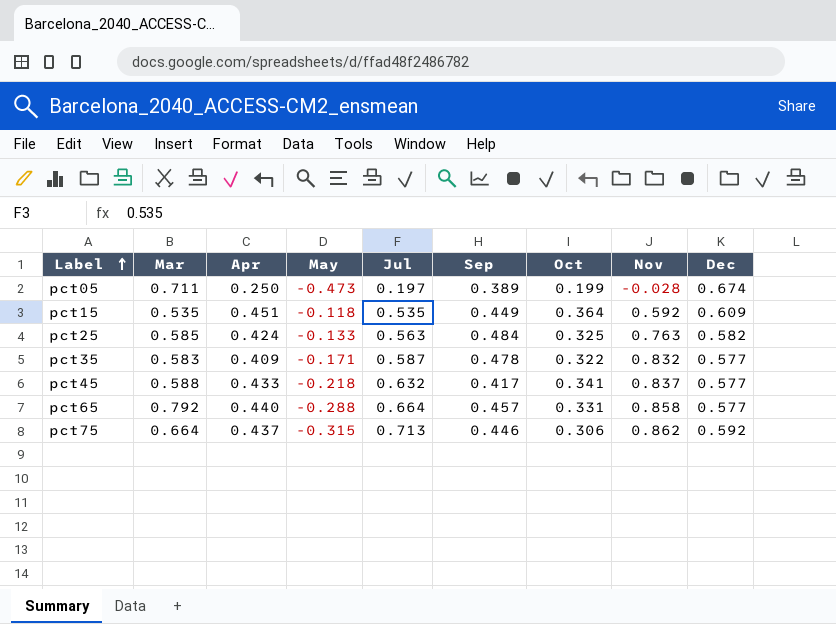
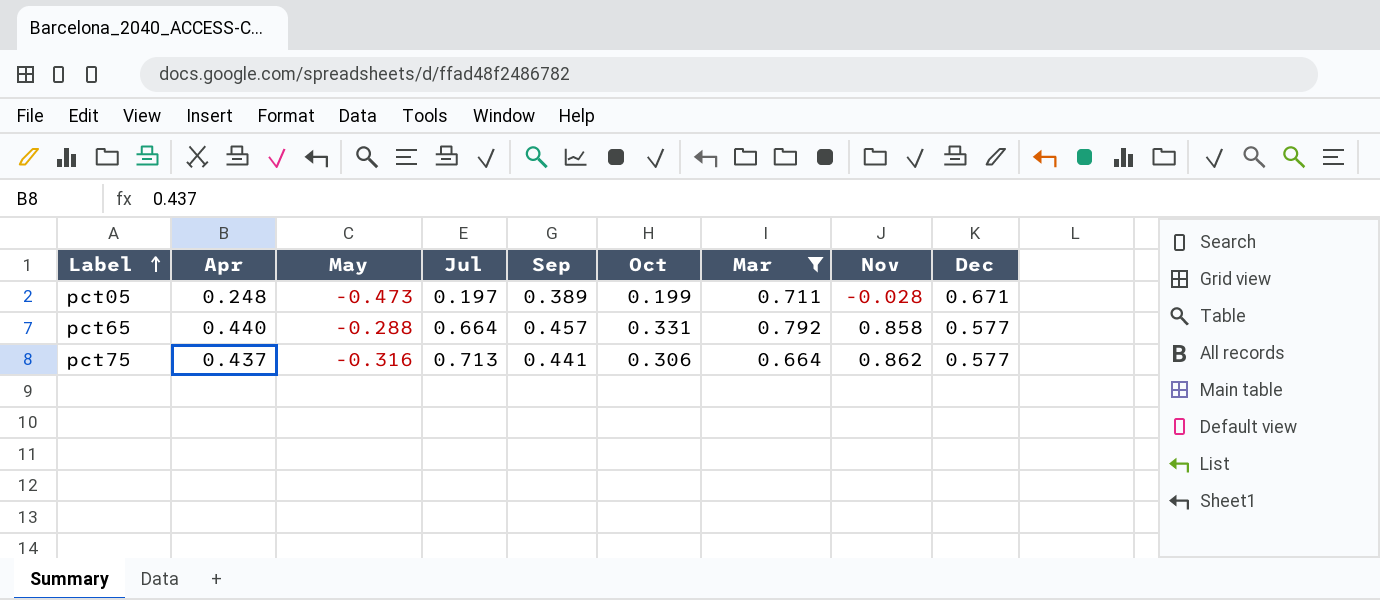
filter: none -> Mar >= 0.664
column Mar | position: 2 -> 7
pct05 | Apr: 0.250 -> 0.248
pct05 | Dec: 0.674 -> 0.671
pct75 | May: -0.315 -> -0.316
pct75 | Sep: 0.446 -> 0.441
pct75 | Dec: 0.592 -> 0.577

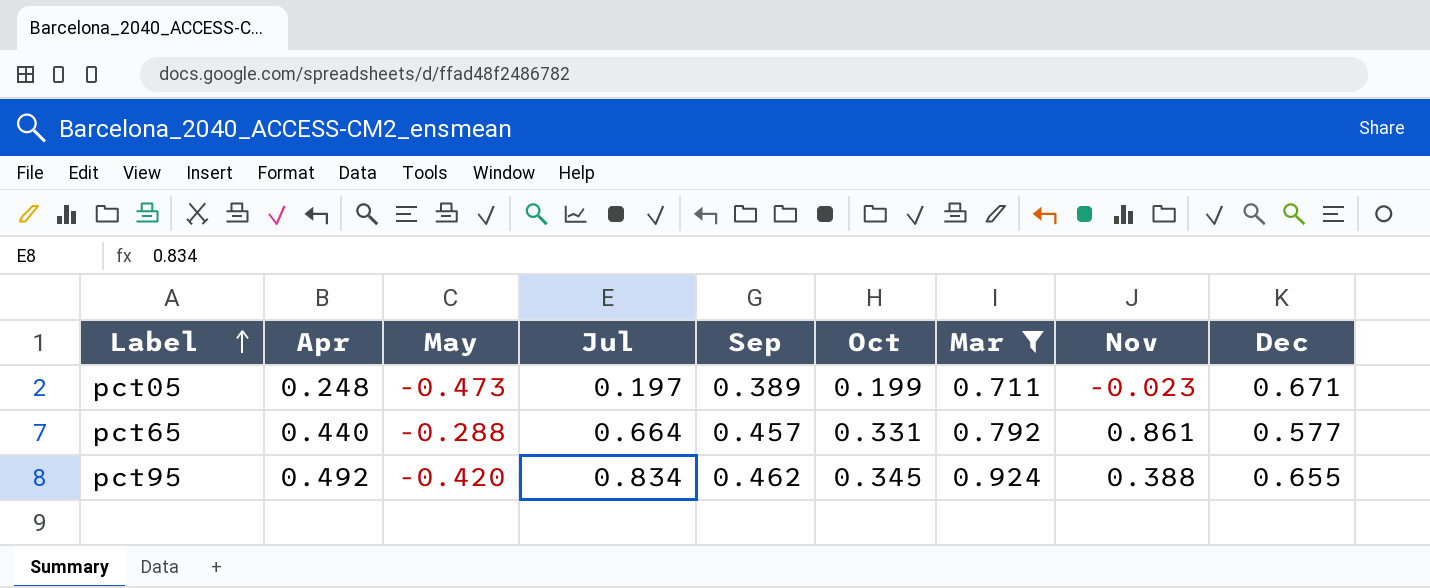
row pct75: 0.437 | -0.316 | 0.713 | 0.441 | 0.306 | 0.664 | 0.862 | 0.577 -> none
pct05 | Nov: -0.028 -> -0.023
pct65 | Nov: 0.858 -> 0.861
row pct95: none -> 0.492 | -0.420 | 0.834 | 0.462 | 0.345 | 0.924 | 0.388 | 0.655

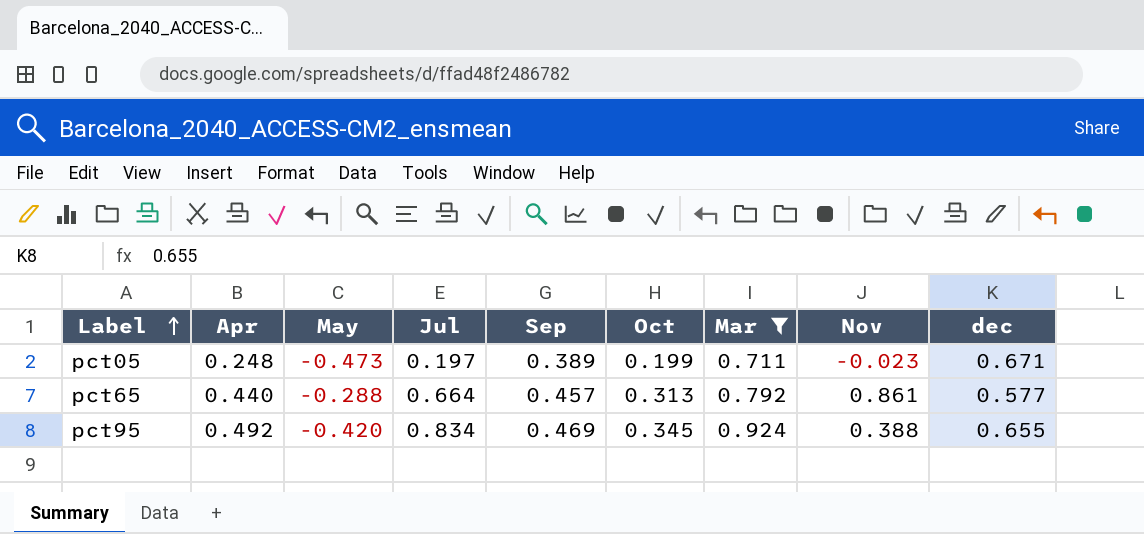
column name: Dec -> dec
pct65 | Oct: 0.331 -> 0.313
pct95 | Sep: 0.462 -> 0.469

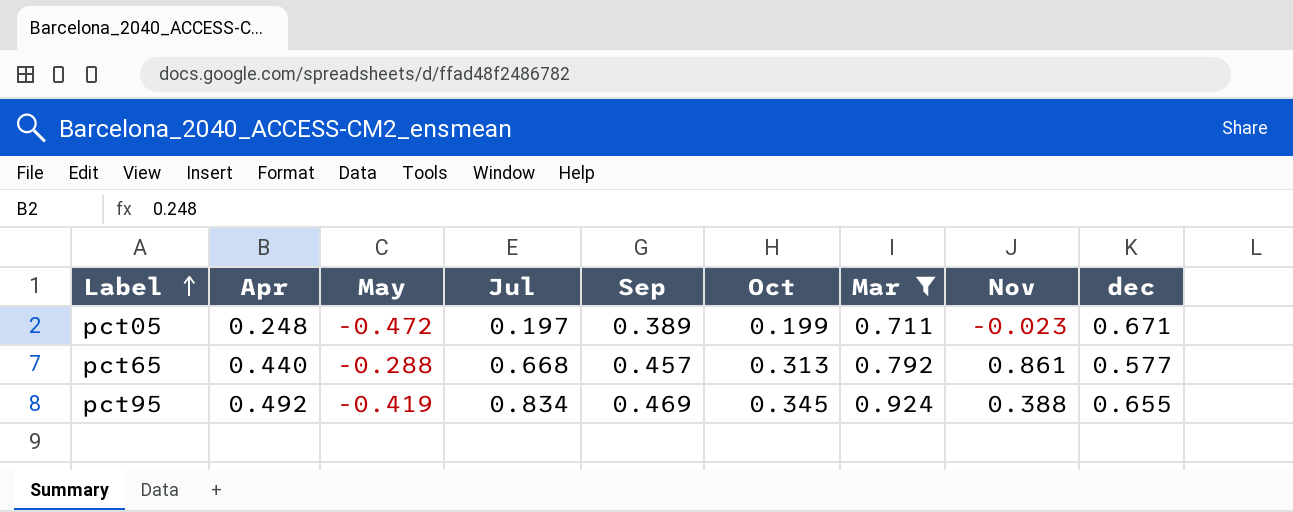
pct05 | May: -0.473 -> -0.472
pct65 | Jul: 0.664 -> 0.668
pct95 | May: -0.420 -> -0.419

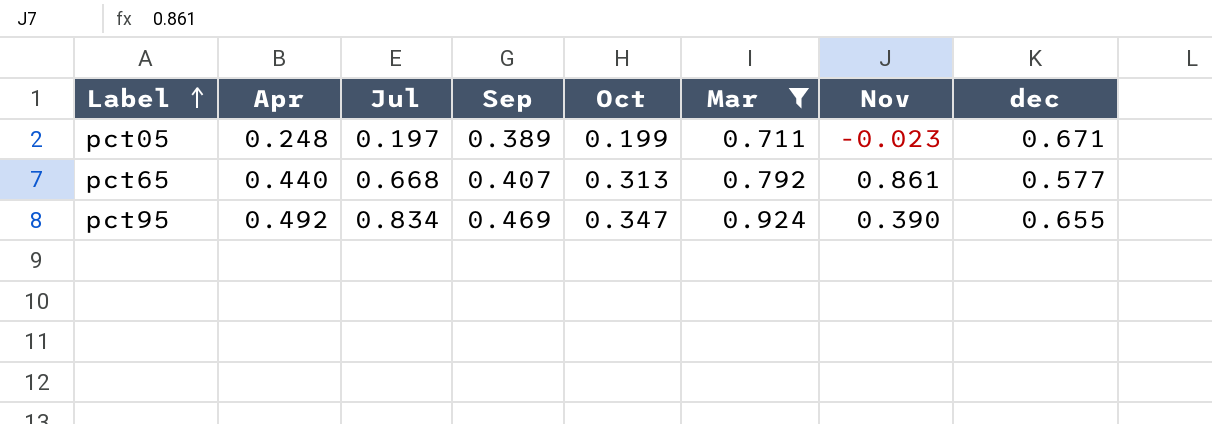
column May | position: 3 -> none
pct65 | Sep: 0.457 -> 0.407
pct95 | Oct: 0.345 -> 0.347
pct95 | Nov: 0.388 -> 0.390

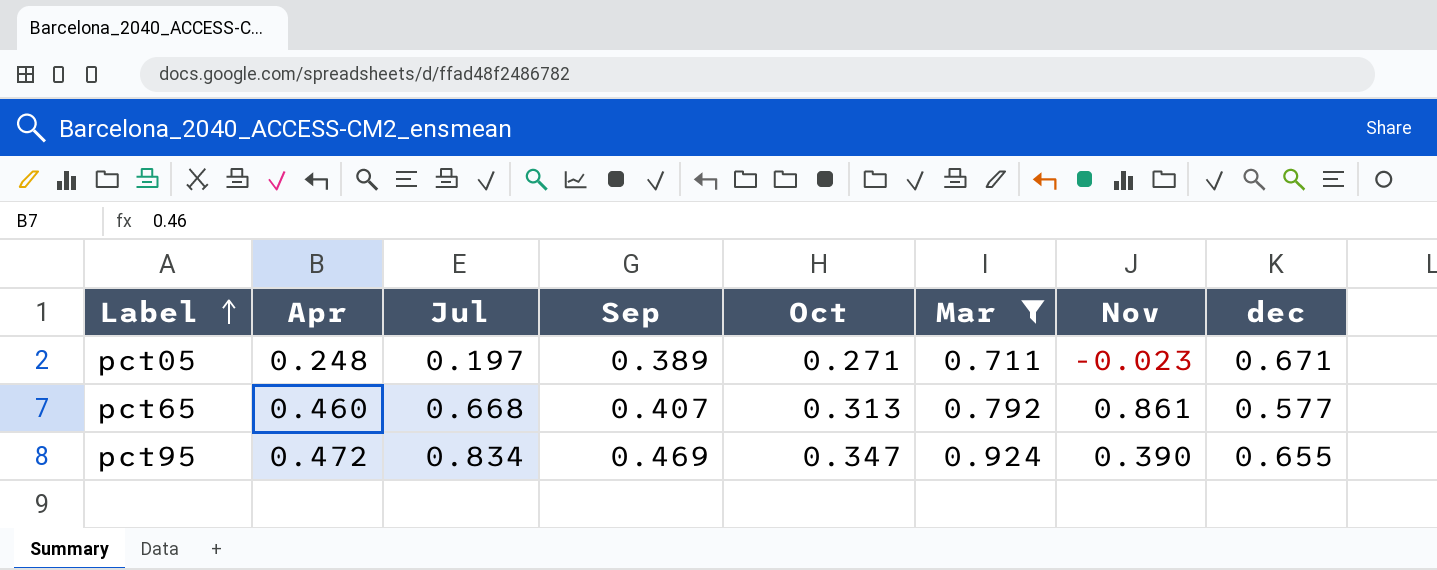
pct05 | Oct: 0.199 -> 0.271
pct65 | Apr: 0.440 -> 0.460
pct95 | Apr: 0.492 -> 0.472

